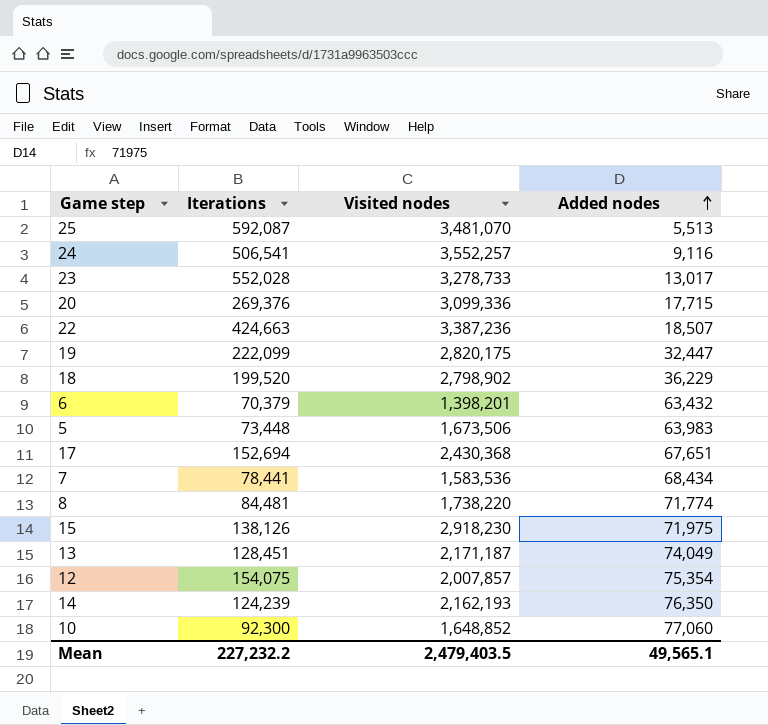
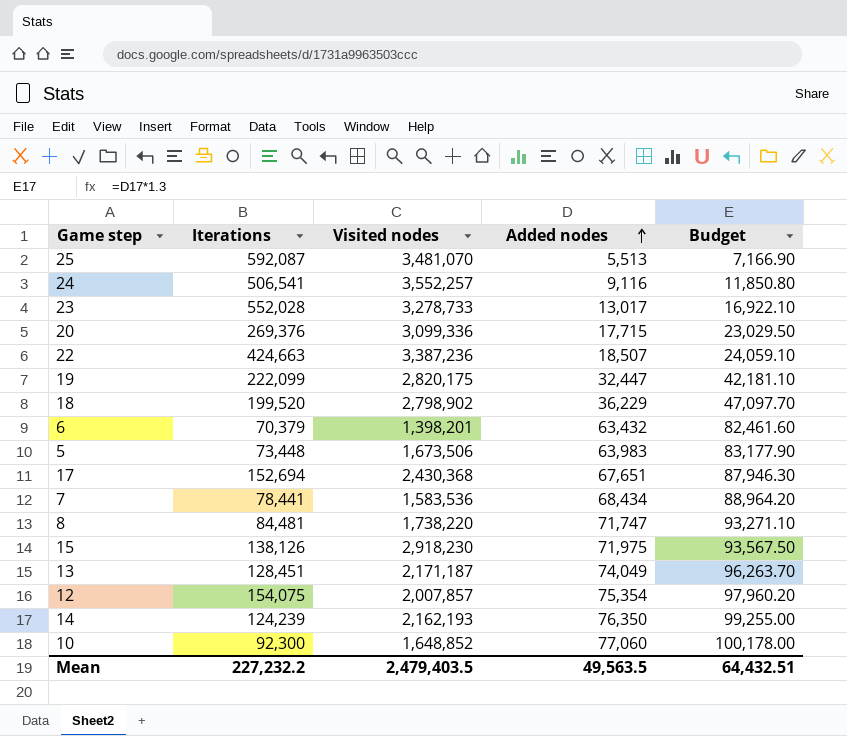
column Budget | formula: none -> [Added nodes] * 1.3
8 | Added nodes: 71,774 -> 71,747
Mean | Added nodes: 49,565.1 -> 49,563.5

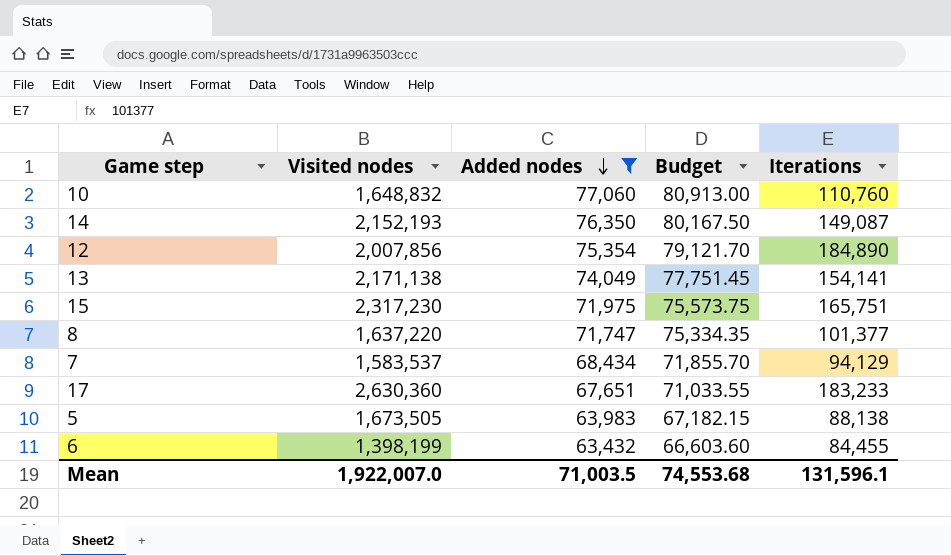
filter: none -> Added nodes >= 63,432
row order: Added nodes ascending -> Added nodes descending
column Budget | formula: [Added nodes] * 1.3 -> [Added nodes] * 1.05
column Iterations | position: 2 -> 5
10 | Visited nodes: 1,648,852 -> 1,648,832
10 | Iterations: 92,300 -> 110,760
14 | Visited nodes: 2,162,193 -> 2,152,193
14 | Iterations: 124,239 -> 149,087
12 | Visited nodes: 2,007,857 -> 2,007,856
12 | Iterations: 154,075 -> 184,890
13 | Visited nodes: 2,171,187 -> 2,171,138
13 | Iterations: 128,451 -> 154,141
15 | Visited nodes: 2,918,230 -> 2,317,230
15 | Iterations: 138,126 -> 165,751
8 | Visited nodes: 1,738,220 -> 1,637,220
8 | Iterations: 84,481 -> 101,377
7 | Visited nodes: 1,583,536 -> 1,583,537
7 | Iterations: 78,441 -> 94,129
17 | Visited nodes: 2,430,368 -> 2,630,360
17 | Iterations: 152,694 -> 183,233
5 | Visited nodes: 1,673,506 -> 1,673,505
5 | Iterations: 73,448 -> 88,138
6 | Visited nodes: 1,398,201 -> 1,398,199
6 | Iterations: 70,379 -> 84,455
Mean | Visited nodes: 2,479,403.5 -> 1,922,007.0
Mean | Added nodes: 49,563.5 -> 71,003.5
Mean | Budget: 64,432.51 -> 74,553.68
Mean | Iterations: 227,232.2 -> 131,596.1

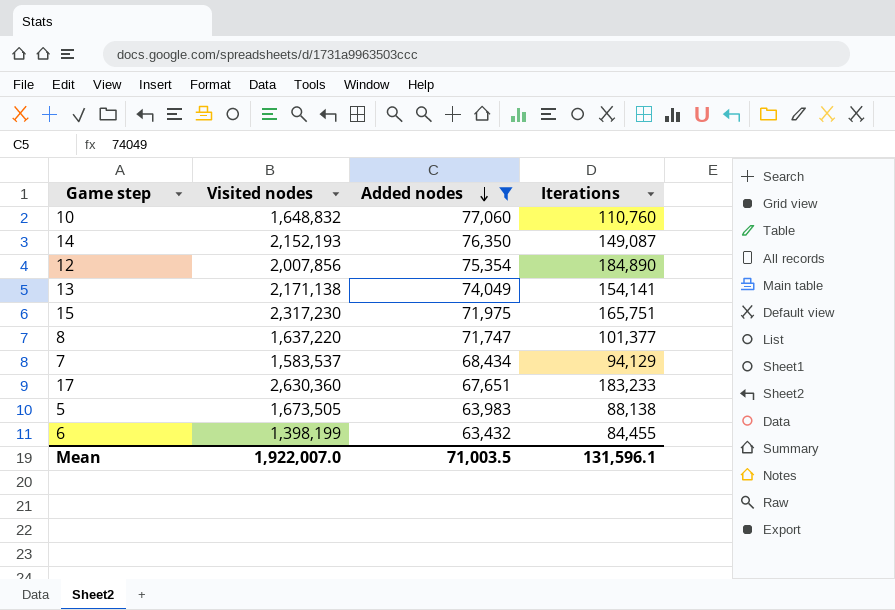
column Budget | formula: [Added nodes] * 1.05 -> none

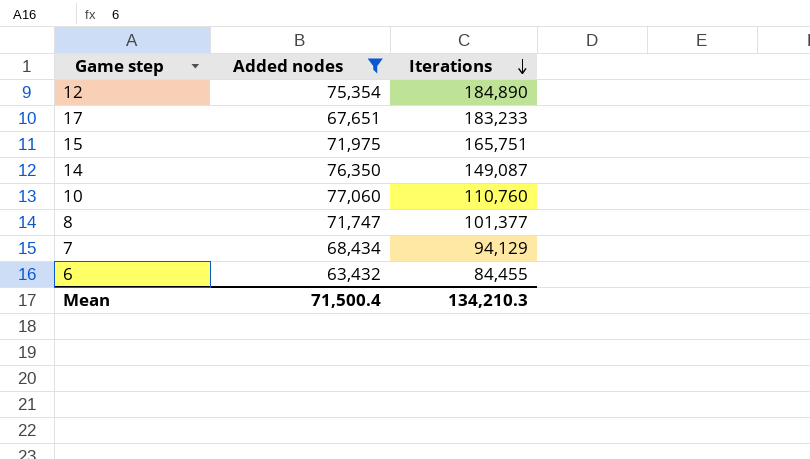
row order: Added nodes descending -> Iterations descending
column Visited nodes | position: 2 -> none
row 13: 2,171,138 | 74,049 | 154,141 -> none
row 5: 1,673,505 | 63,983 | 88,138 -> none
Mean | Added nodes: 71,003.5 -> 71,500.4
Mean | Iterations: 131,596.1 -> 134,210.3

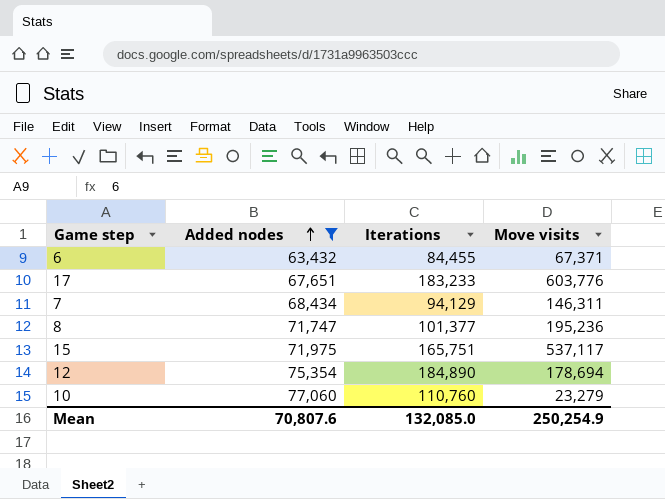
row order: Iterations descending -> Added nodes ascending
column Move visits | position: none -> 4
row 14: 76,350 | 149,087 -> none
Mean | Added nodes: 71,500.4 -> 70,807.6
Mean | Iterations: 134,210.3 -> 132,085.0

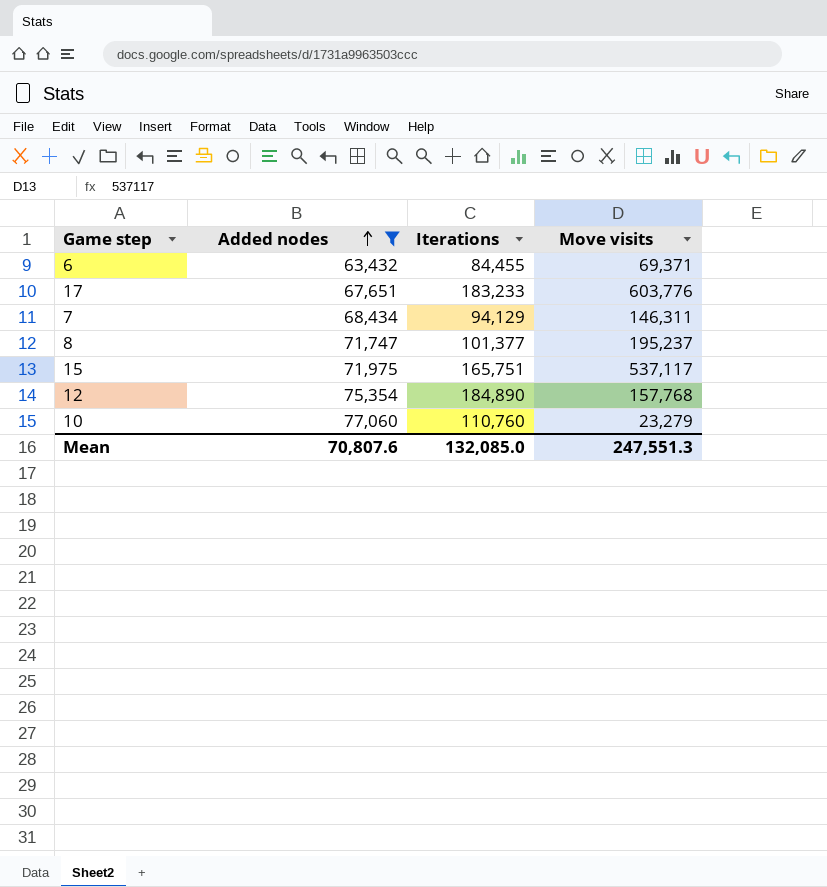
6 | Move visits: 67,371 -> 69,371
8 | Move visits: 195,236 -> 195,237
12 | Move visits: 178,694 -> 157,768
Mean | Move visits: 250,254.9 -> 247,551.3

